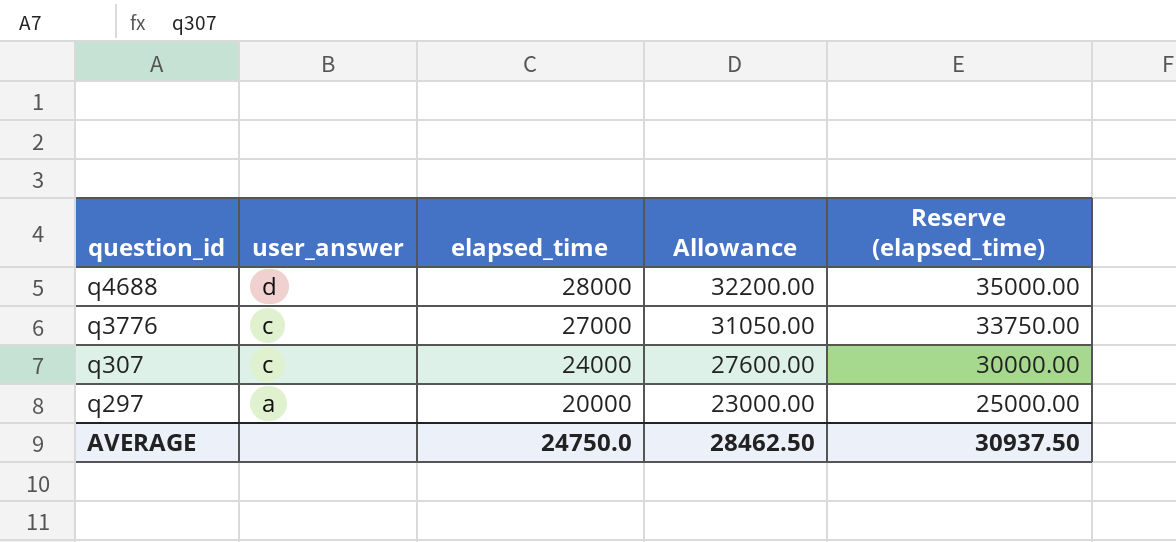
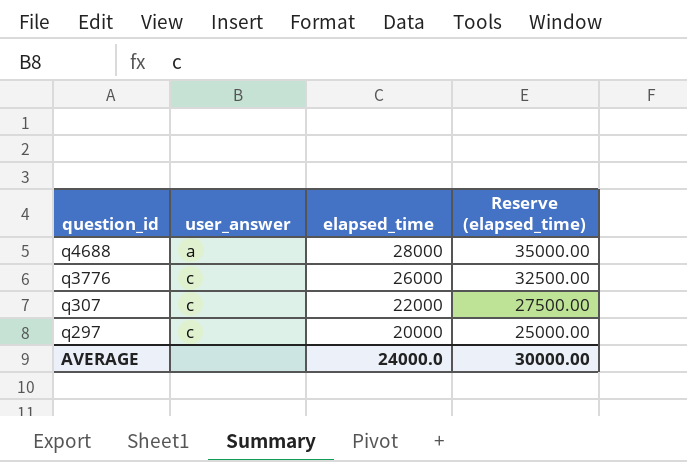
column Allowance | formula: [elapsed_time] * 1.15 -> none
q4688 | user_answer: d -> a
q3776 | elapsed_time: 27000 -> 26000
q3776 | Reserve (elapsed_time): 33750.00 -> 32500.00
q307 | elapsed_time: 24000 -> 22000
q307 | Reserve (elapsed_time): 30000.00 -> 27500.00
q297 | user_answer: a -> c
AVERAGE | elapsed_time: 24750.0 -> 24000.0
AVERAGE | Reserve (elapsed_time): 30937.50 -> 30000.00

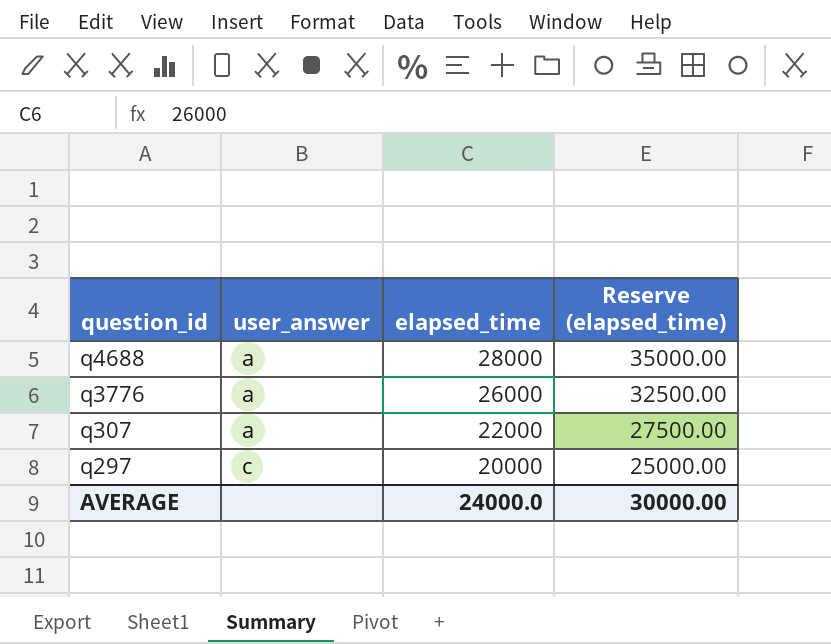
q3776 | user_answer: c -> a
q307 | user_answer: c -> a

